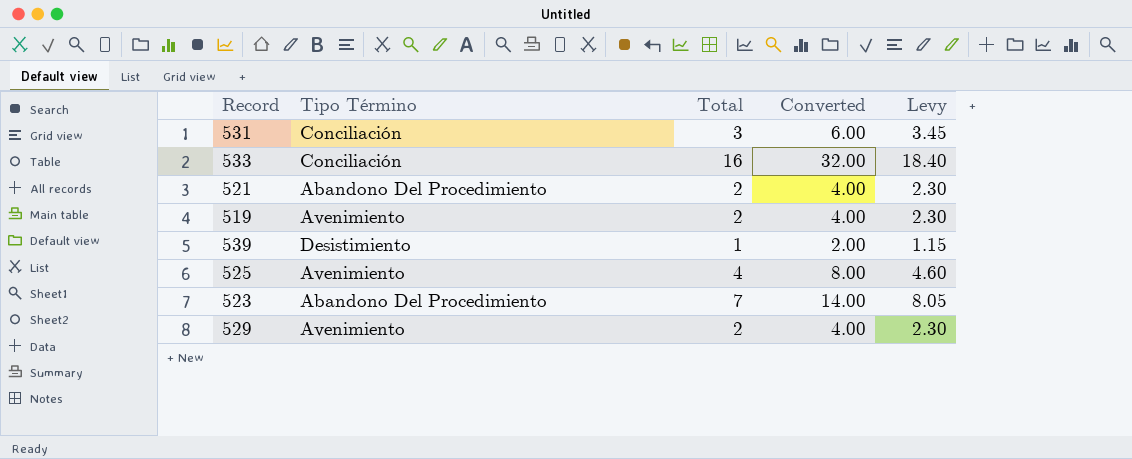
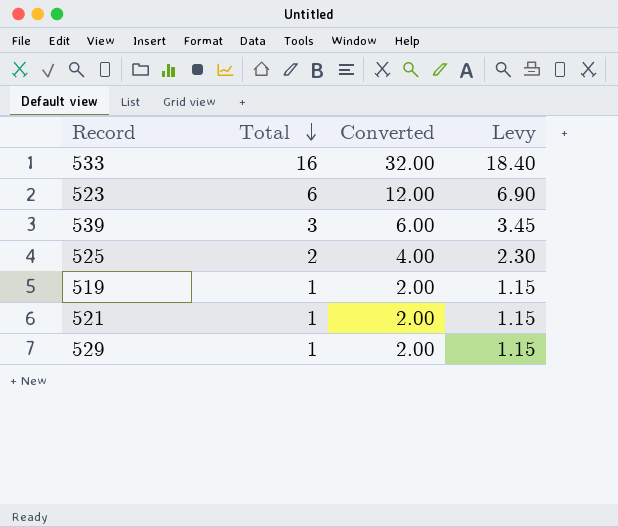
row order: none -> Total descending
column Tipo Término | position: 2 -> none
row 531: Conciliación | 3 | 6.00 | 3.45 -> none
523 | Total: 7 -> 6
523 | Converted: 14.00 -> 12.00
523 | Levy: 8.05 -> 6.90
539 | Total: 1 -> 3
539 | Converted: 2.00 -> 6.00
539 | Levy: 1.15 -> 3.45
525 | Total: 4 -> 2
525 | Converted: 8.00 -> 4.00
525 | Levy: 4.60 -> 2.30
519 | Total: 2 -> 1
519 | Converted: 4.00 -> 2.00
519 | Levy: 2.30 -> 1.15
521 | Total: 2 -> 1
521 | Converted: 4.00 -> 2.00
521 | Levy: 2.30 -> 1.15
529 | Total: 2 -> 1
529 | Converted: 4.00 -> 2.00
529 | Levy: 2.30 -> 1.15

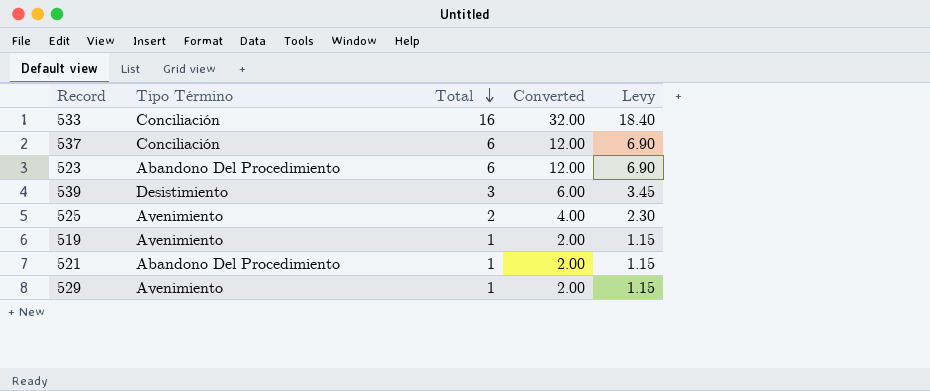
column Tipo Término | position: none -> 2
row 537: none -> Conciliación | 6 | 12.00 | 6.90

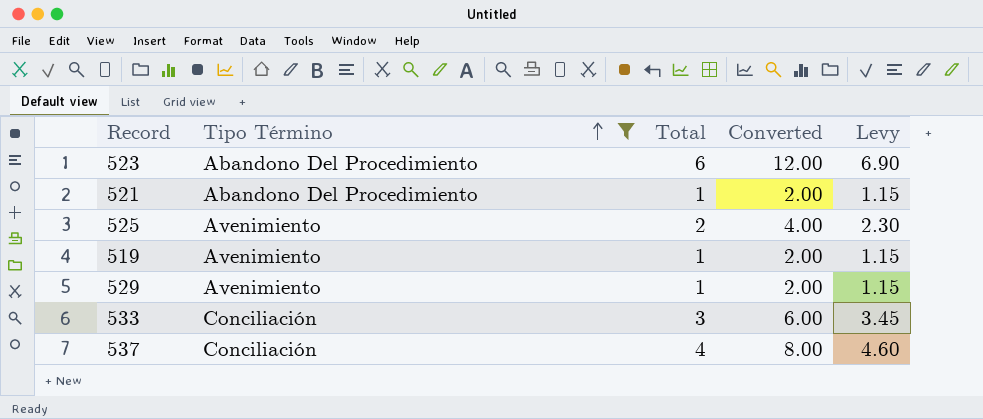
filter: none -> Tipo Término != Desistimiento
row order: Total descending -> Tipo Término ascending
533 | Total: 16 -> 3
533 | Converted: 32.00 -> 6.00
533 | Levy: 18.40 -> 3.45
537 | Total: 6 -> 4
537 | Converted: 12.00 -> 8.00
537 | Levy: 6.90 -> 4.60

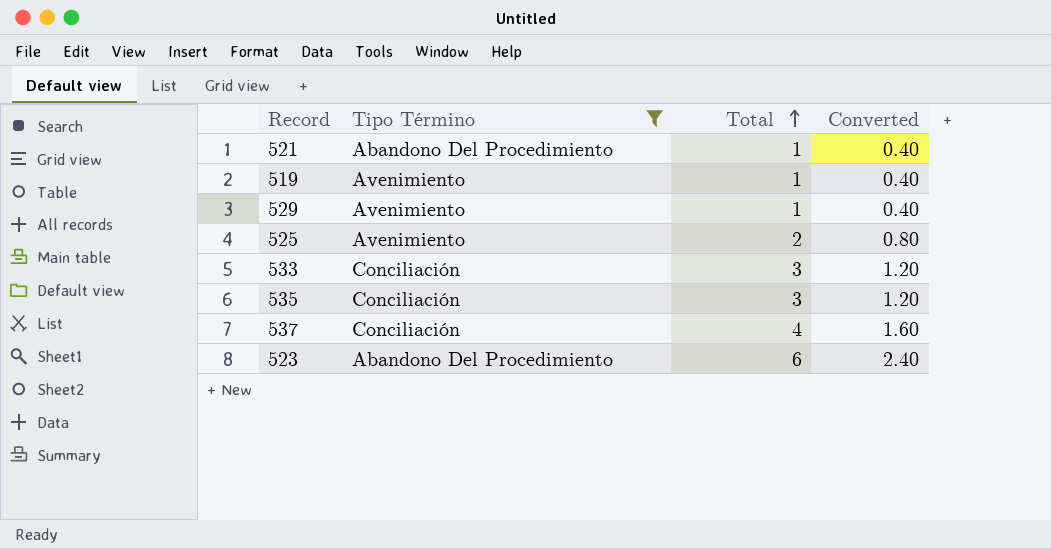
row order: Tipo Término ascending -> Total ascending
column Levy | formula: [Total] * 1.15 -> none
column Converted | formula: [Total] * 2 -> [Total] * 0.4
row 535: none -> Conciliación | 3 | 1.20

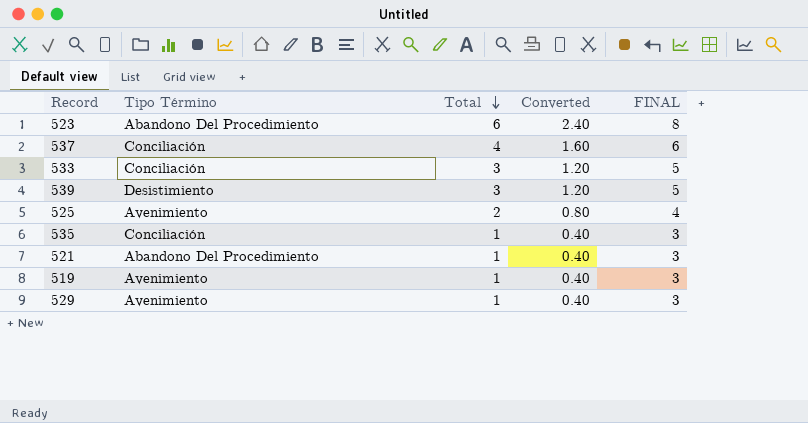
filter: Tipo Término != Desistimiento -> none
row order: Total ascending -> Total descending
column FINAL | formula: none -> [Total] + 2
535 | Total: 3 -> 1
535 | Converted: 1.20 -> 0.40

